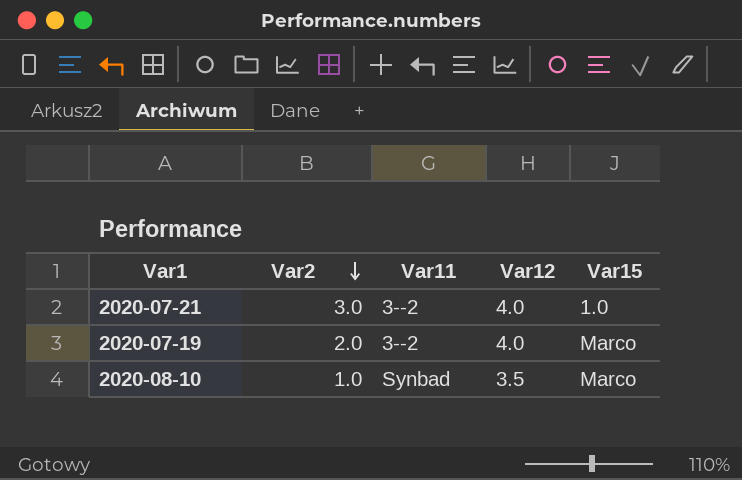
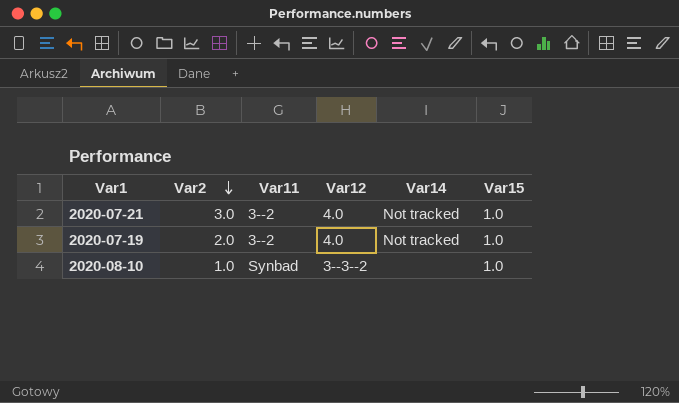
column Var14 | position: none -> 5
2020-07-19 | Var15: Marco -> 1.0
2020-08-10 | Var12: 3.5 -> 3--3--2
2020-08-10 | Var15: Marco -> 1.0

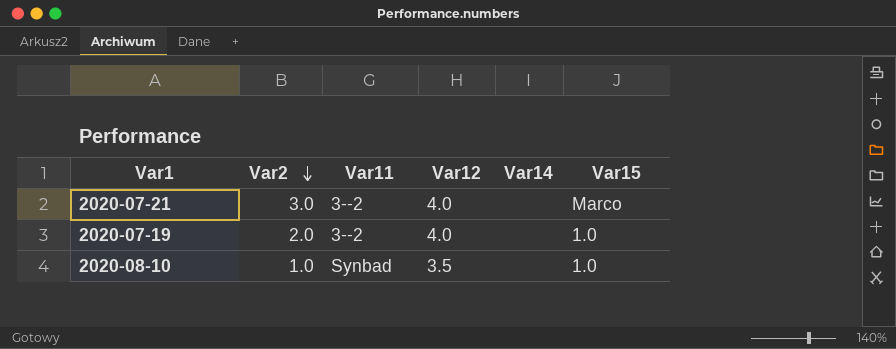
2020-07-21 | Var14: Not tracked -> none
2020-07-21 | Var15: 1.0 -> Marco
2020-07-19 | Var14: Not tracked -> none
2020-08-10 | Var12: 3--3--2 -> 3.5

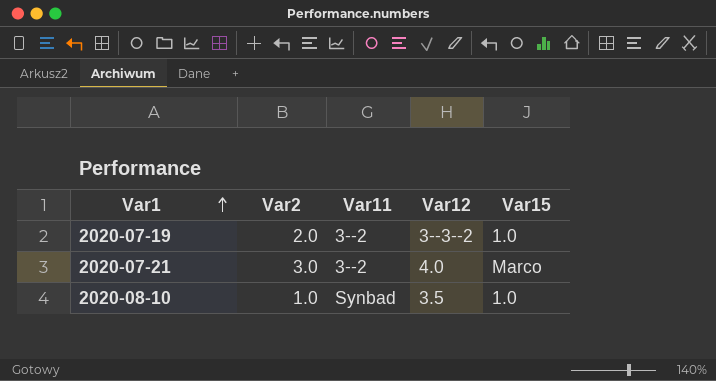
row order: Var2 descending -> Var1 ascending
column Var14 | position: 5 -> none
2020-07-19 | Var12: 4.0 -> 3--3--2

